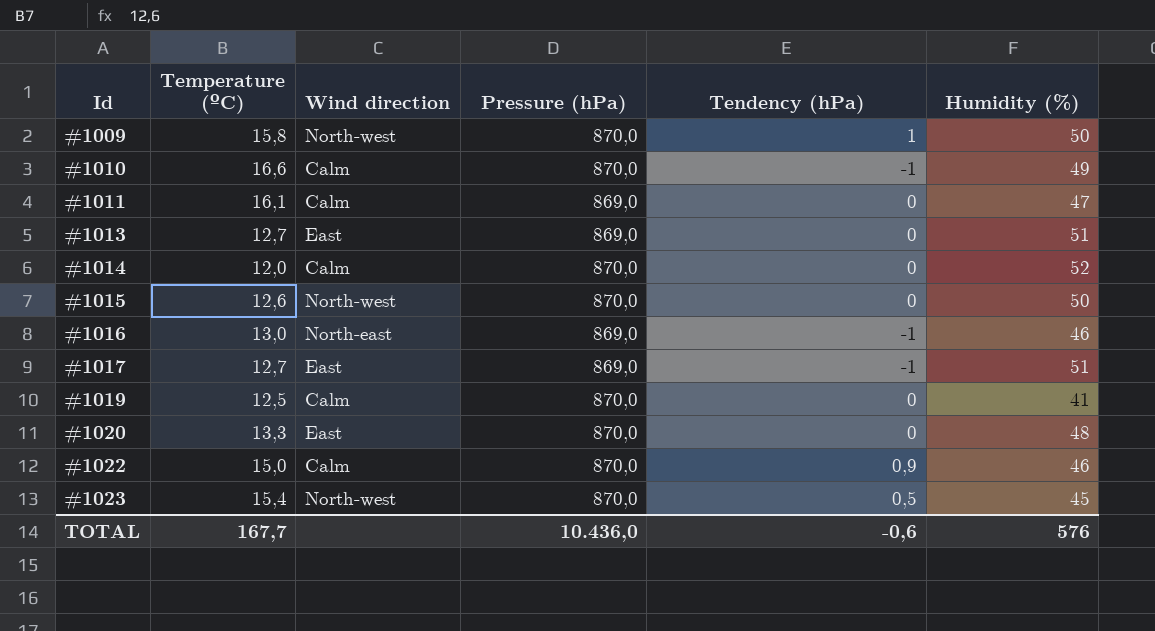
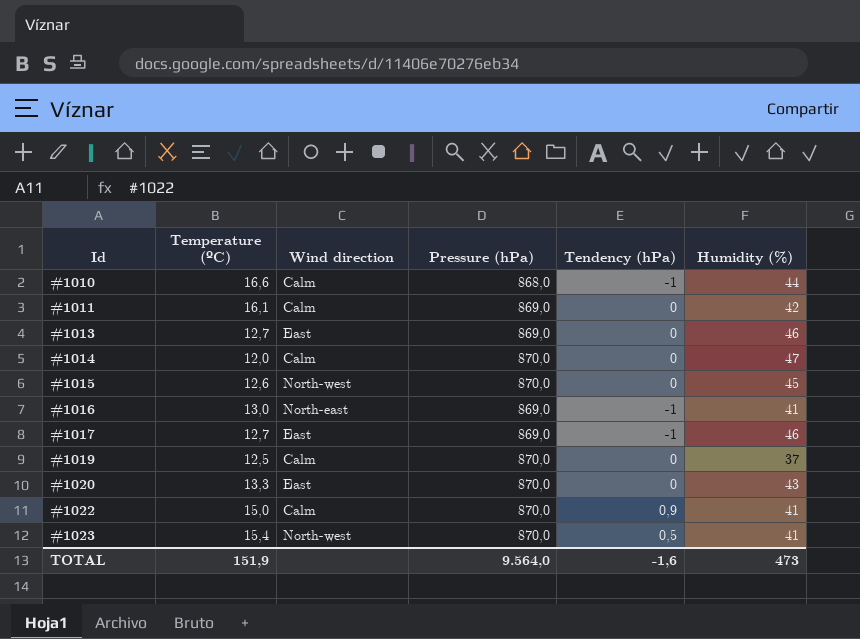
row #1009: 15,8 | North-west | 870,0 | 1 | 50 -> none
#1010 | Pressure (hPa): 870,0 -> 868,0
#1010 | Humidity (%): 49 -> 44
#1011 | Humidity (%): 47 -> 42
#1013 | Humidity (%): 51 -> 46
#1014 | Humidity (%): 52 -> 47
#1015 | Humidity (%): 50 -> 45
#1016 | Humidity (%): 46 -> 41
#1017 | Humidity (%): 51 -> 46
#1019 | Humidity (%): 41 -> 37
#1020 | Humidity (%): 48 -> 43
#1022 | Humidity (%): 46 -> 41
#1023 | Humidity (%): 45 -> 41
TOTAL | Temperature (ºC): 167,7 -> 151,9
TOTAL | Pressure (hPa): 10.436,0 -> 9.564,0
TOTAL | Tendency (hPa): -0,6 -> -1,6
TOTAL | Humidity (%): 576 -> 473

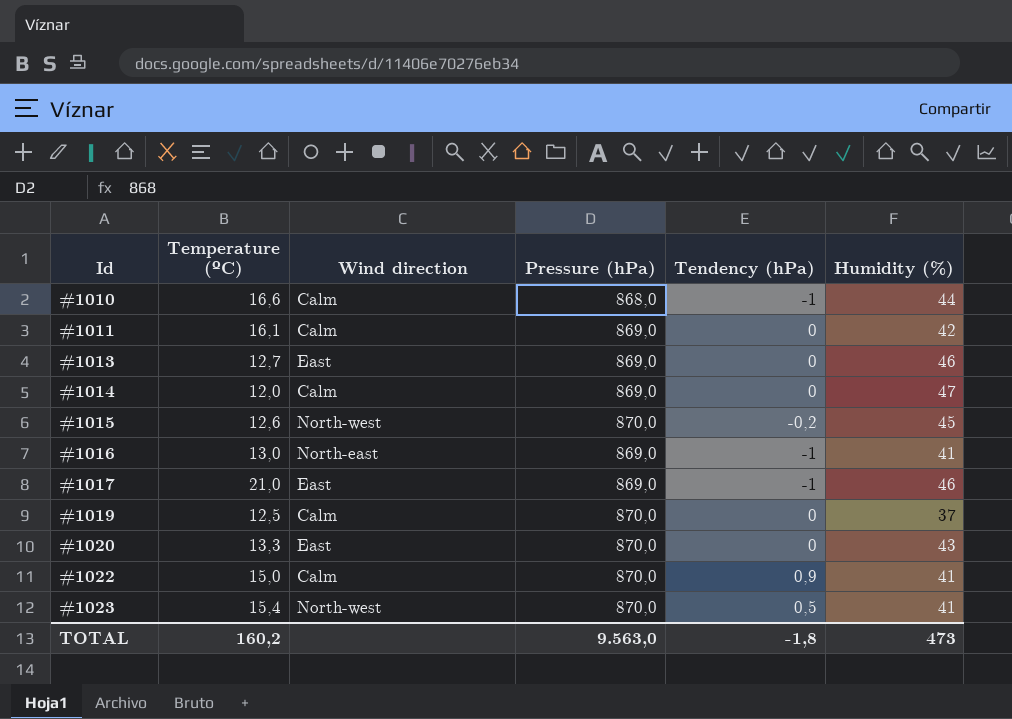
#1014 | Pressure (hPa): 870,0 -> 869,0
#1015 | Tendency (hPa): 0 -> -0,2
#1017 | Temperature (ºC): 12,7 -> 21,0
TOTAL | Temperature (ºC): 151,9 -> 160,2
TOTAL | Pressure (hPa): 9.564,0 -> 9.563,0
TOTAL | Tendency (hPa): -1,6 -> -1,8

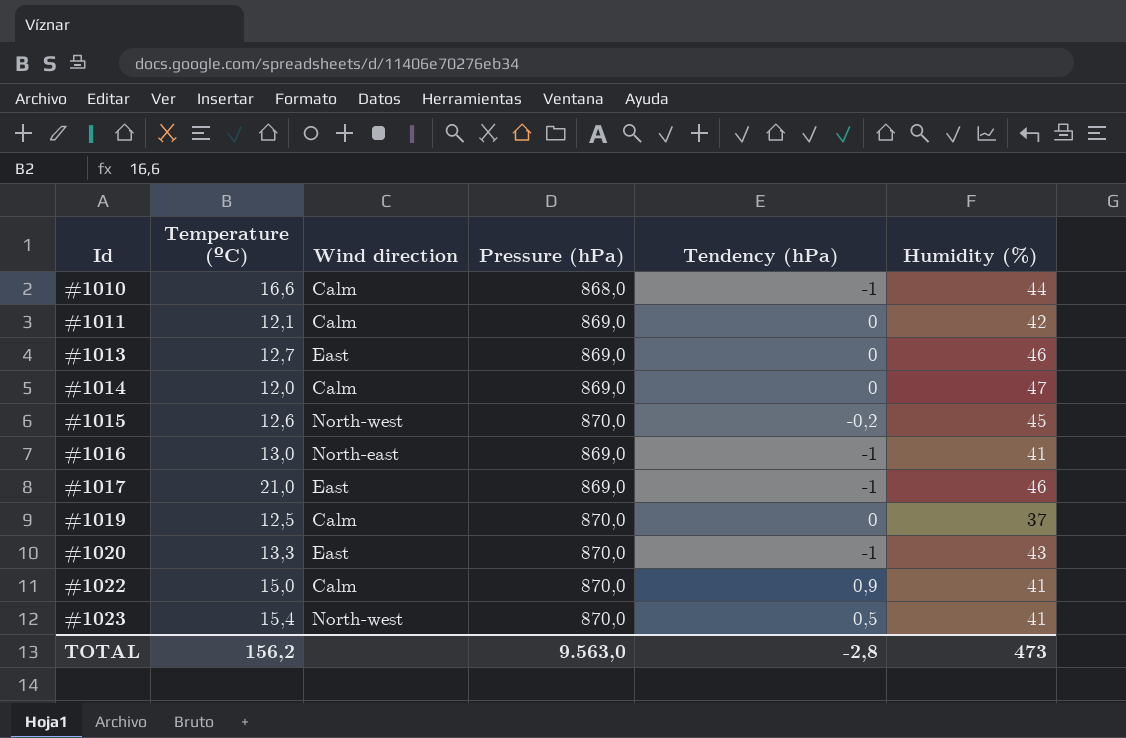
#1011 | Temperature (ºC): 16,1 -> 12,1
#1020 | Tendency (hPa): 0 -> -1
TOTAL | Temperature (ºC): 160,2 -> 156,2
TOTAL | Tendency (hPa): -1,8 -> -2,8

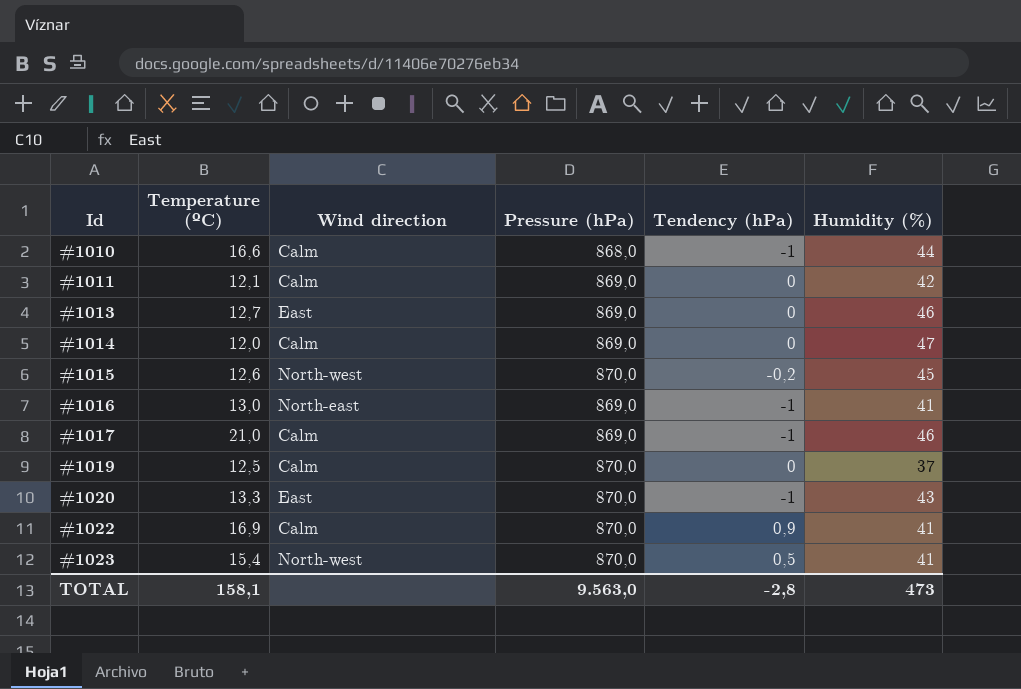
#1017 | Wind direction: East -> Calm
#1022 | Temperature (ºC): 15,0 -> 16,9
TOTAL | Temperature (ºC): 156,2 -> 158,1

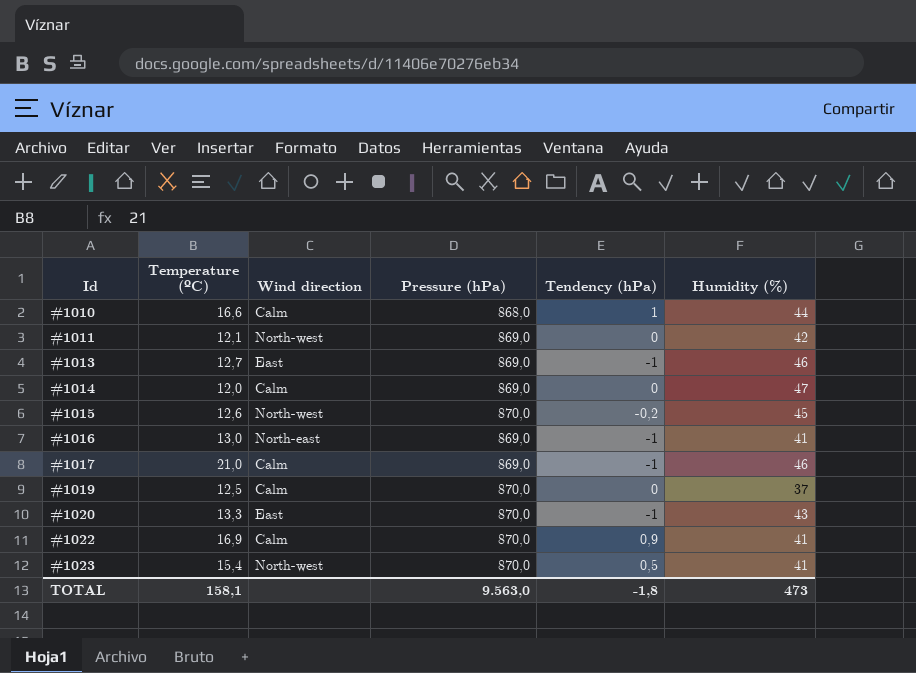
#1010 | Tendency (hPa): -1 -> 1
#1011 | Wind direction: Calm -> North-west
#1013 | Tendency (hPa): 0 -> -1
TOTAL | Tendency (hPa): -2,8 -> -1,8

